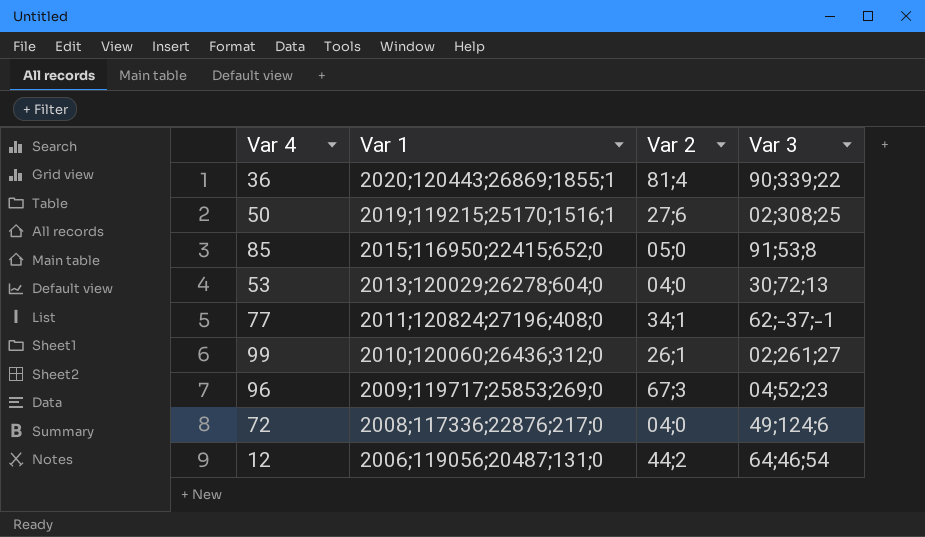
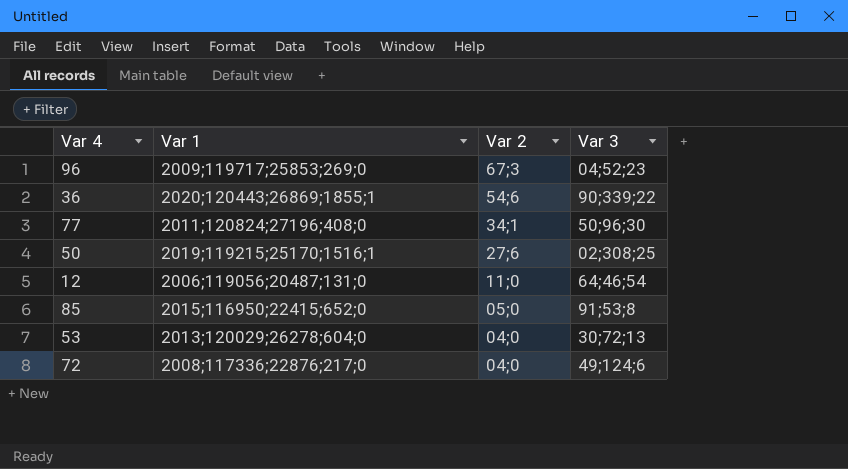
row order: Var 1 descending -> Var 2 descending
row 99: 2010;120060;26436;312;0 | 26;1 | 02;261;27 -> none
36 | Var 2: 81;4 -> 54;6
77 | Var 3: 62;-37;-1 -> 50;96;30
12 | Var 2: 44;2 -> 11;0

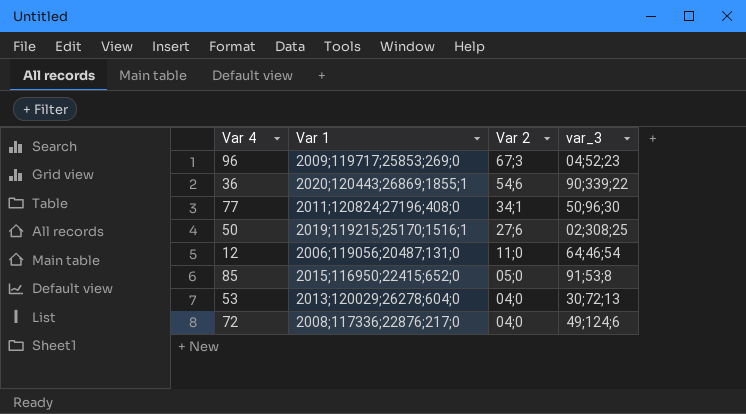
column name: Var 3 -> var_3

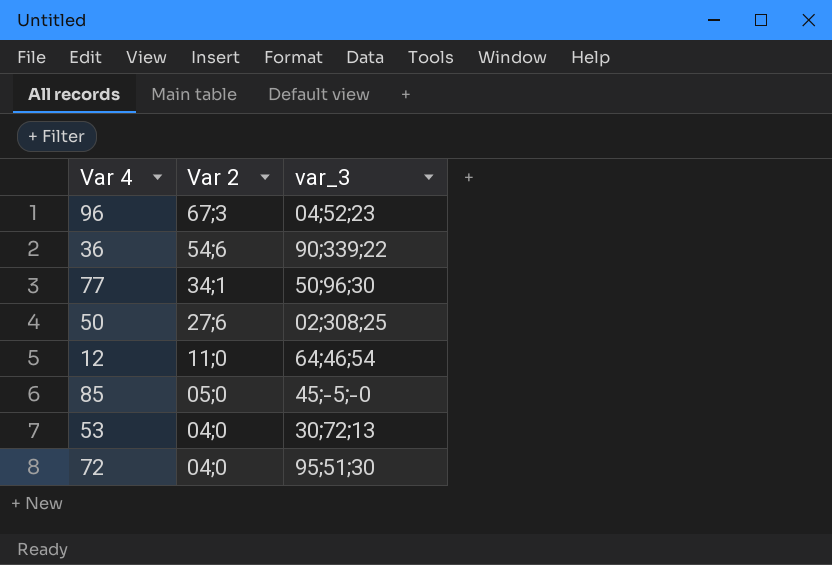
column Var 1 | position: 2 -> none
85 | var_3: 91;53;8 -> 45;-5;-0
72 | var_3: 49;124;6 -> 95;51;30

